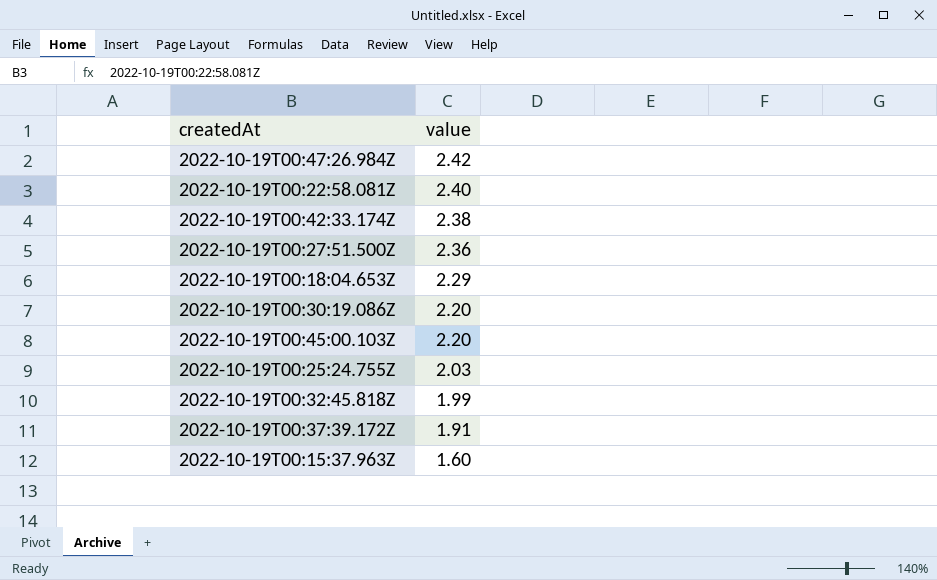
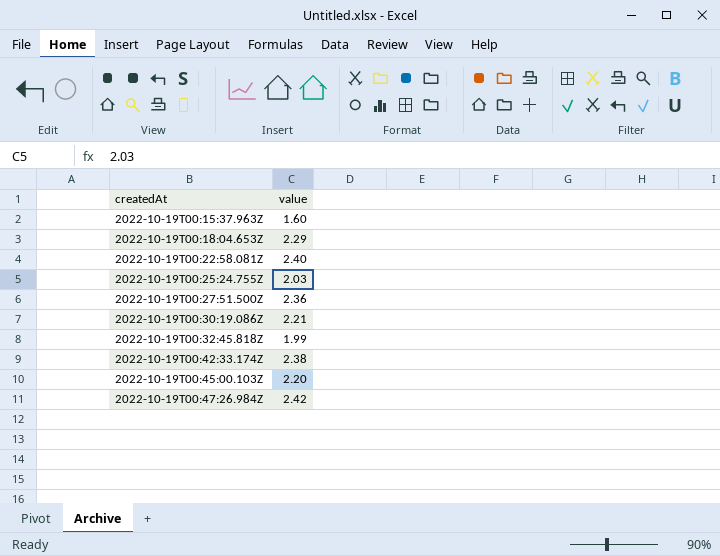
row order: value descending -> createdAt ascending
row 2022-10-19T00:37:39.172Z: 1.91 -> none
2022-10-19T00:30:19.086Z | value: 2.20 -> 2.21

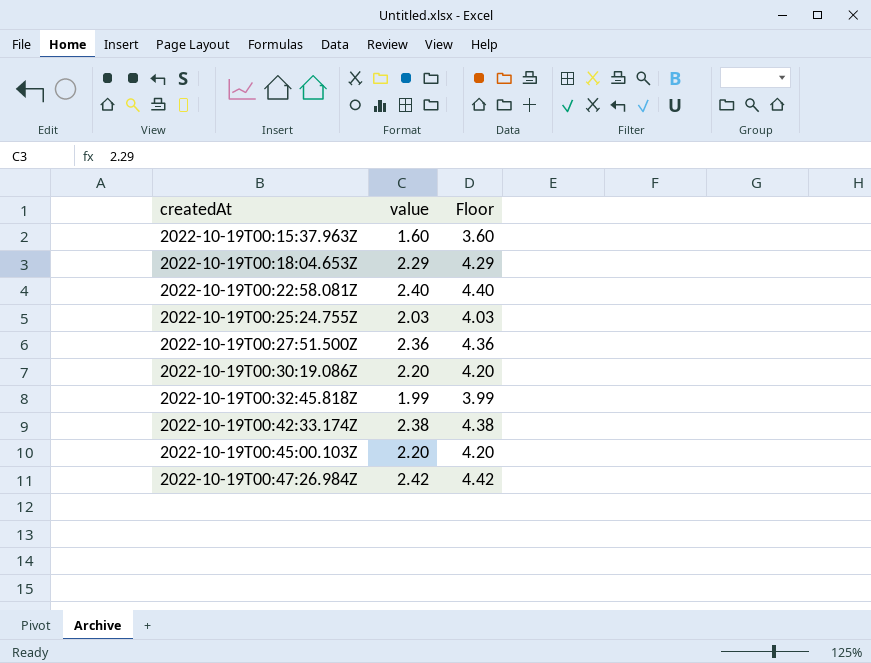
column Floor | formula: none -> [value] + 2
2022-10-19T00:30:19.086Z | value: 2.21 -> 2.20

